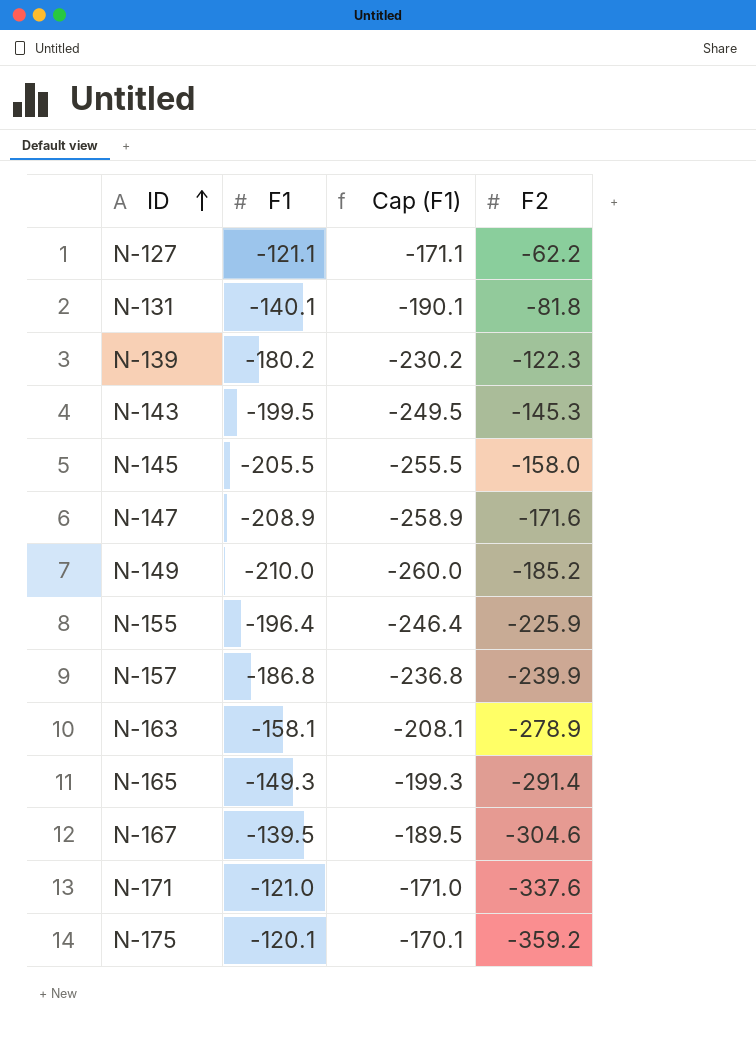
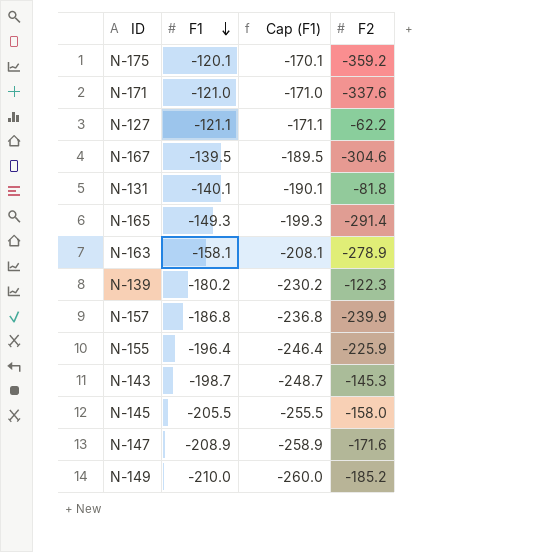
row order: ID ascending -> F1 descending
N-143 | F1: -199.5 -> -198.7
N-143 | Cap (F1): -249.5 -> -248.7

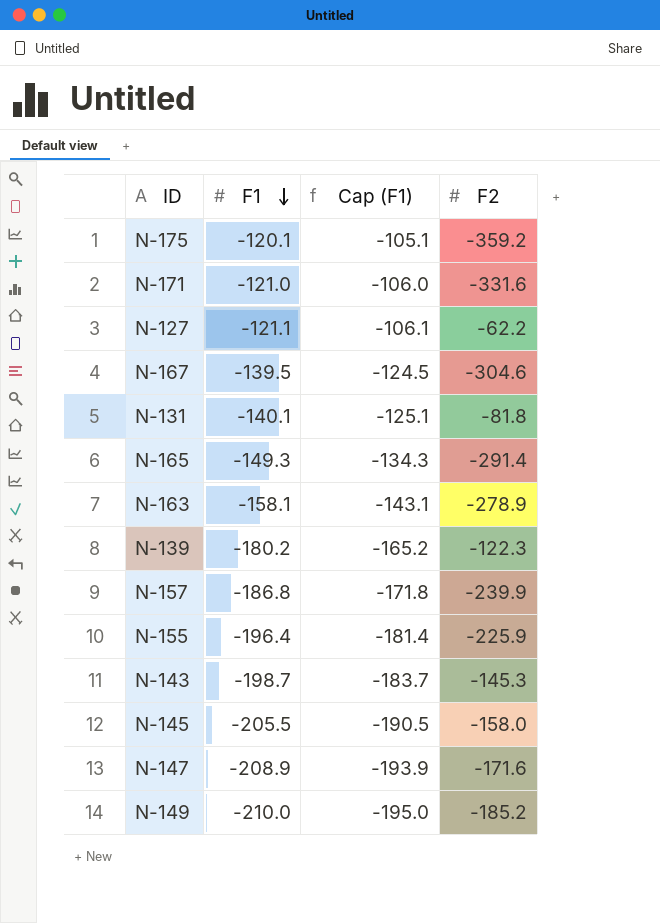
column Cap (F1) | formula: [F1] - 50 -> [F1] + 15
N-171 | F2: -337.6 -> -331.6

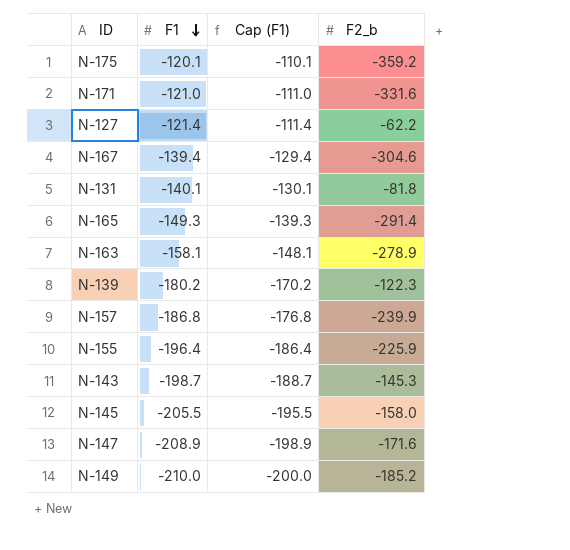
column Cap (F1) | formula: [F1] + 15 -> [F1] + 10
column name: F2 -> F2_b
N-127 | F1: -121.1 -> -121.4
N-167 | F1: -139.5 -> -139.4

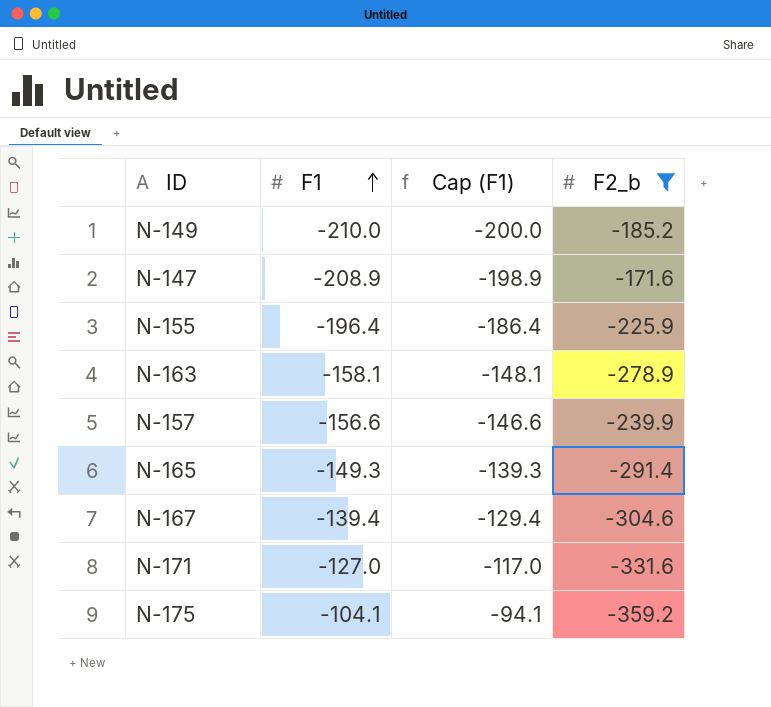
filter: none -> F2_b <= -171.6
row order: F1 descending -> F1 ascending
N-157 | F1: -186.8 -> -156.6
N-157 | Cap (F1): -176.8 -> -146.6
N-171 | F1: -121.0 -> -127.0
N-171 | Cap (F1): -111.0 -> -117.0
N-175 | F1: -120.1 -> -104.1
N-175 | Cap (F1): -110.1 -> -94.1

